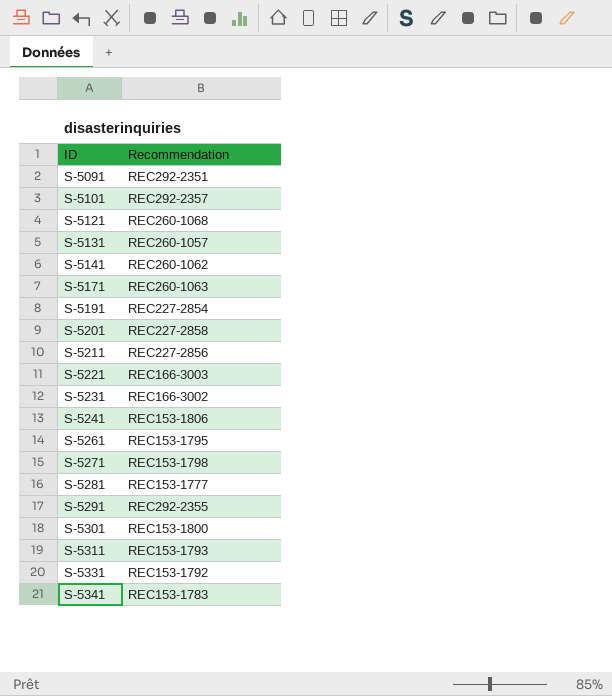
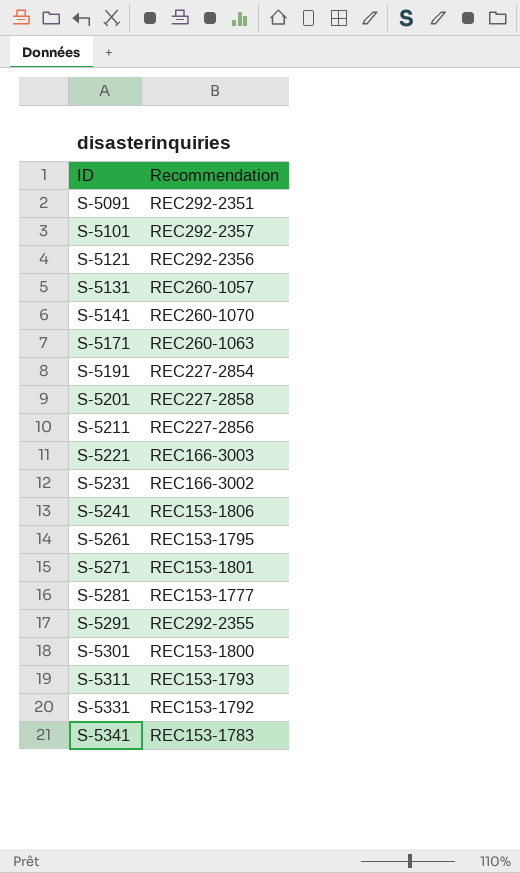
S-5121 | Recommendation: REC260-1068 -> REC292-2356
S-5141 | Recommendation: REC260-1062 -> REC260-1070
S-5271 | Recommendation: REC153-1798 -> REC153-1801

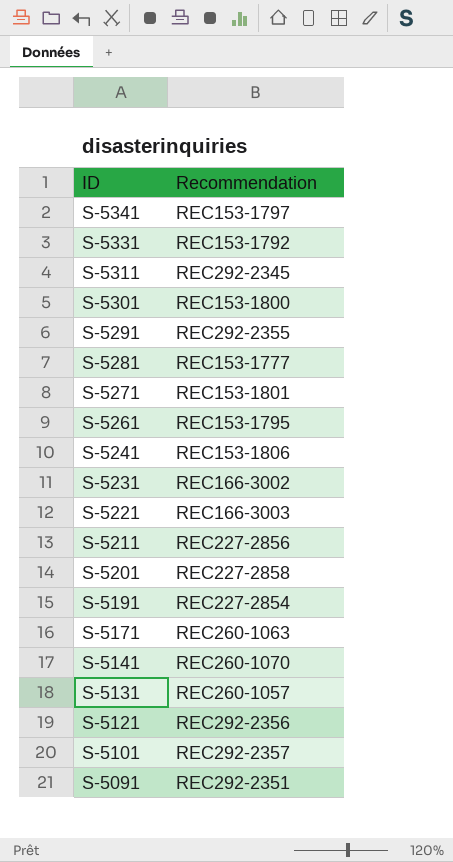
row order: ID ascending -> ID descending
S-5341 | Recommendation: REC153-1783 -> REC153-1797
S-5311 | Recommendation: REC153-1793 -> REC292-2345

